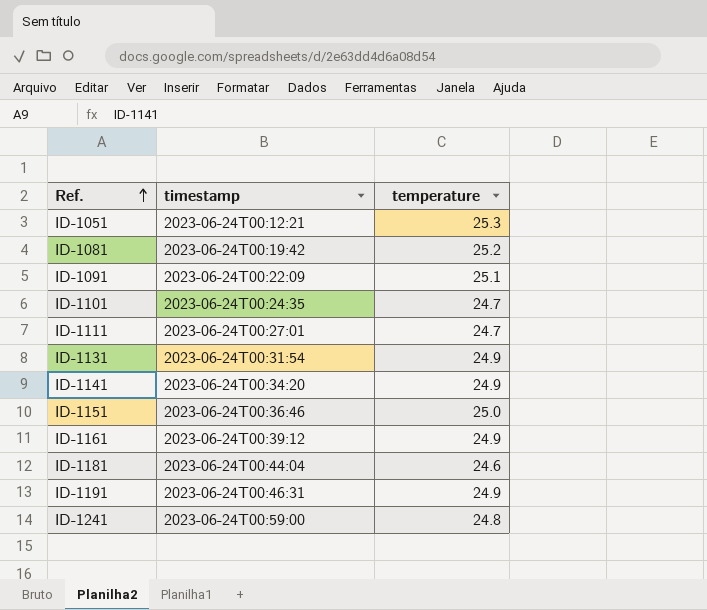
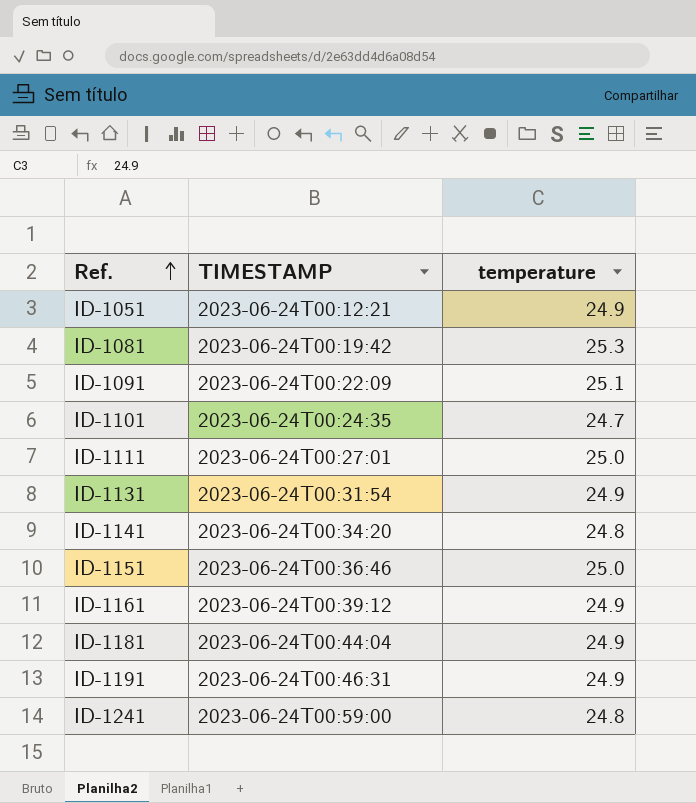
column name: timestamp -> TIMESTAMP
ID-1051 | temperature: 25.3 -> 24.9
ID-1081 | temperature: 25.2 -> 25.3
ID-1111 | temperature: 24.7 -> 25.0
ID-1141 | temperature: 24.9 -> 24.8
ID-1181 | temperature: 24.6 -> 24.9

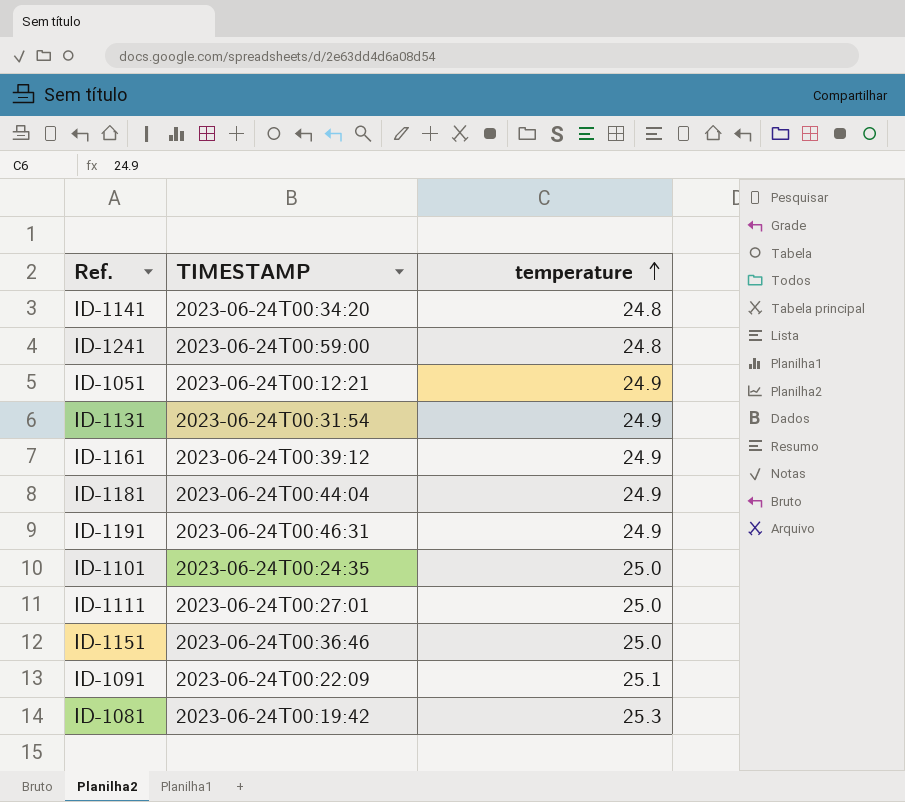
row order: Ref. ascending -> temperature ascending
ID-1101 | temperature: 24.7 -> 25.0

